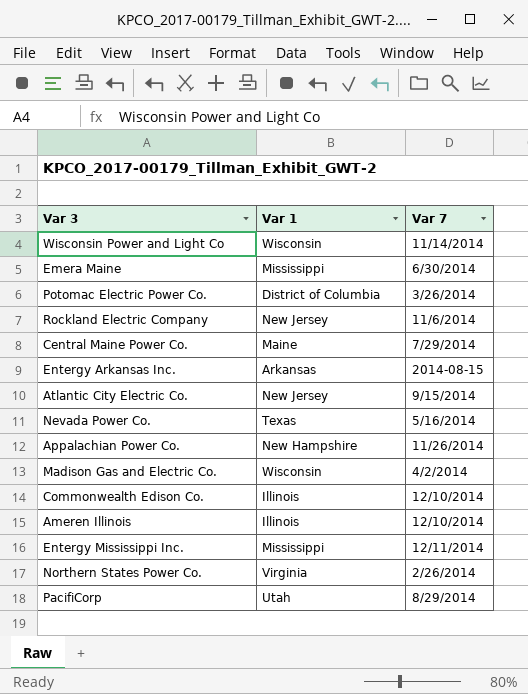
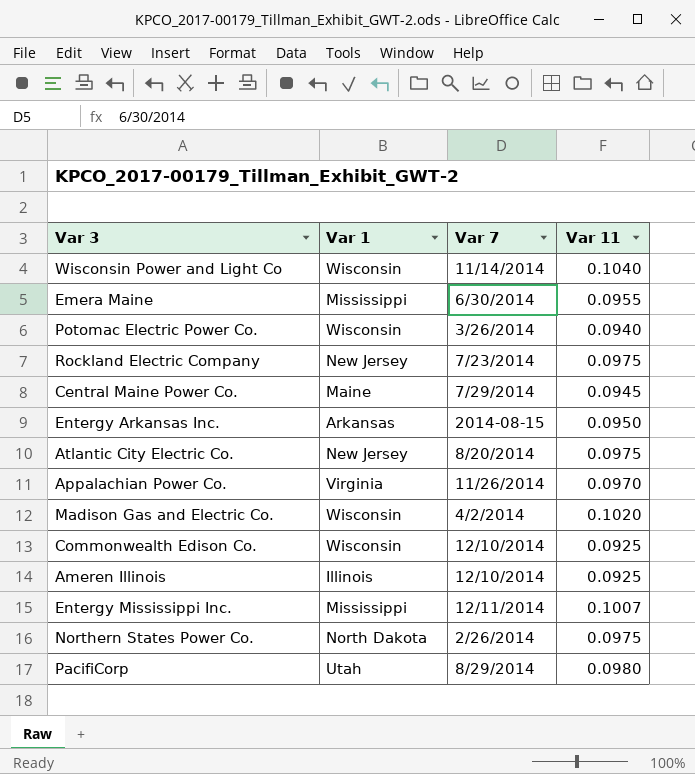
column Var 11 | position: none -> 4
row Nevada Power Co.: Texas | 5/16/2014 -> none
Potomac Electric Power Co. | Var 1: District of Columbia -> Wisconsin
Rockland Electric Company | Var 7: 11/6/2014 -> 7/23/2014
Atlantic City Electric Co. | Var 7: 9/15/2014 -> 8/20/2014
Appalachian Power Co. | Var 1: New Hampshire -> Virginia
Commonwealth Edison Co. | Var 1: Illinois -> Wisconsin
Northern States Power Co. | Var 1: Virginia -> North Dakota

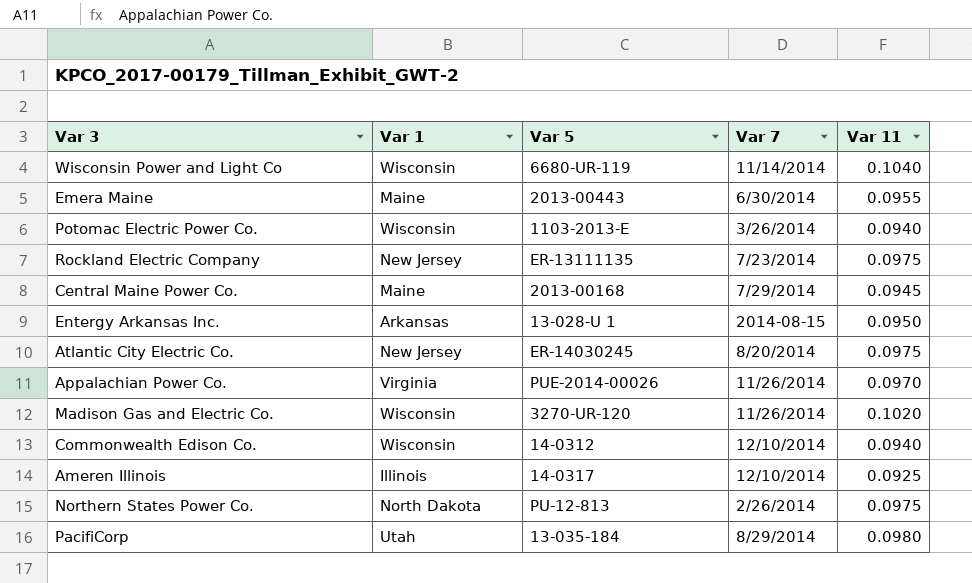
column Var 5 | position: none -> 3
row Entergy Mississippi Inc.: Mississippi | 12/11/2014 | 0.1007 -> none
Emera Maine | Var 1: Mississippi -> Maine
Madison Gas and Electric Co. | Var 7: 4/2/2014 -> 11/26/2014
Commonwealth Edison Co. | Var 11: 0.0925 -> 0.0940

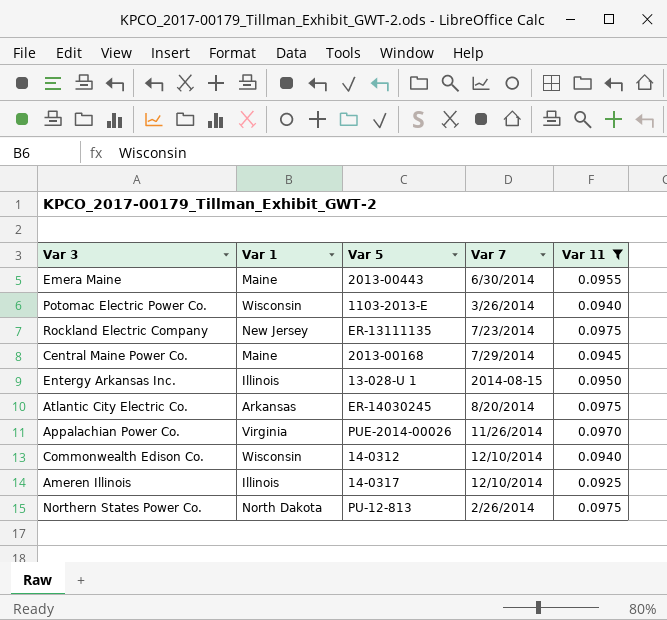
filter: none -> Var 11 <= 0.0975
Entergy Arkansas Inc. | Var 1: Arkansas -> Illinois
Atlantic City Electric Co. | Var 1: New Jersey -> Arkansas

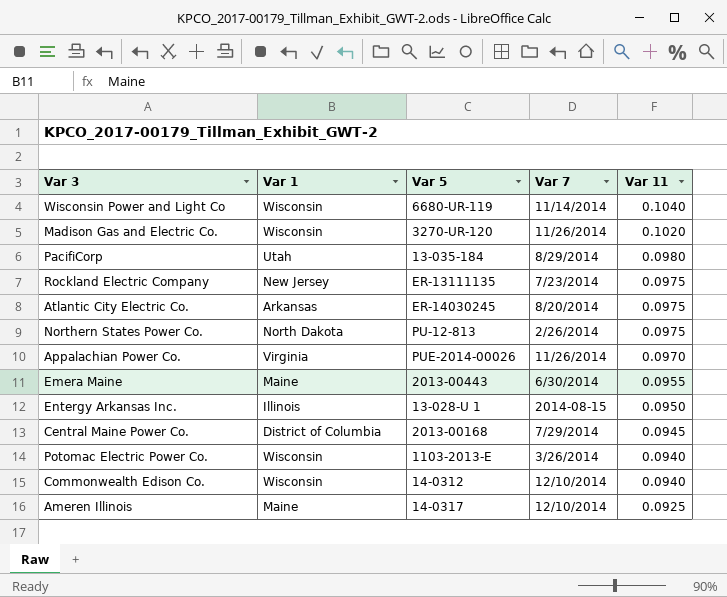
filter: Var 11 <= 0.0975 -> none
row order: none -> Var 11 descending
Central Maine Power Co. | Var 1: Maine -> District of Columbia
Ameren Illinois | Var 1: Illinois -> Maine

